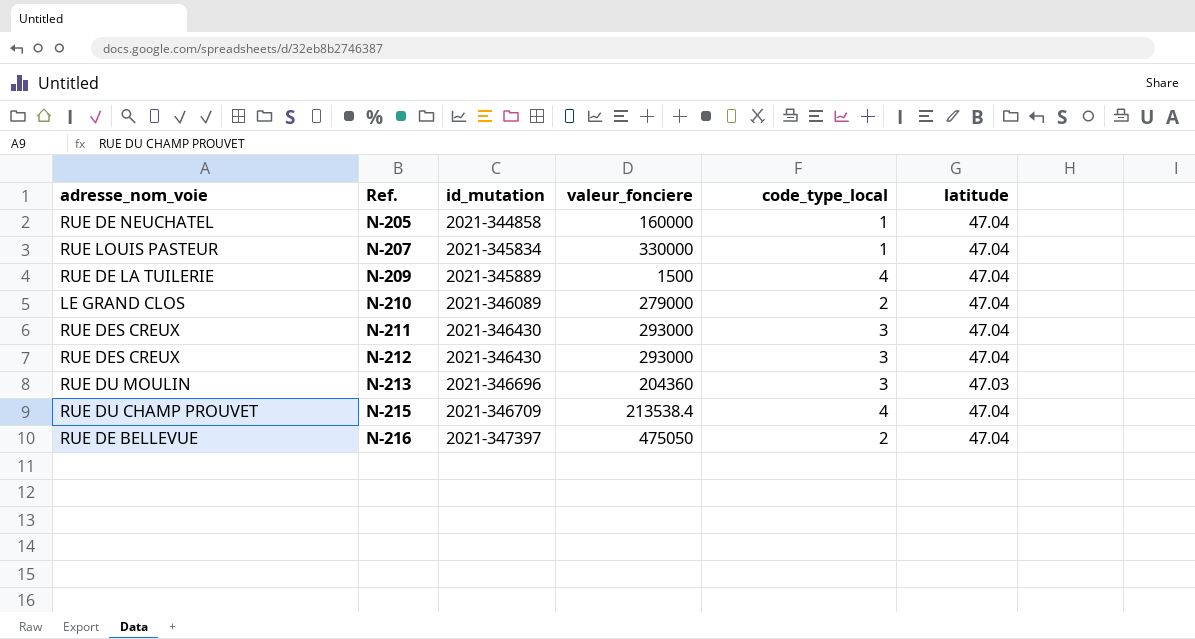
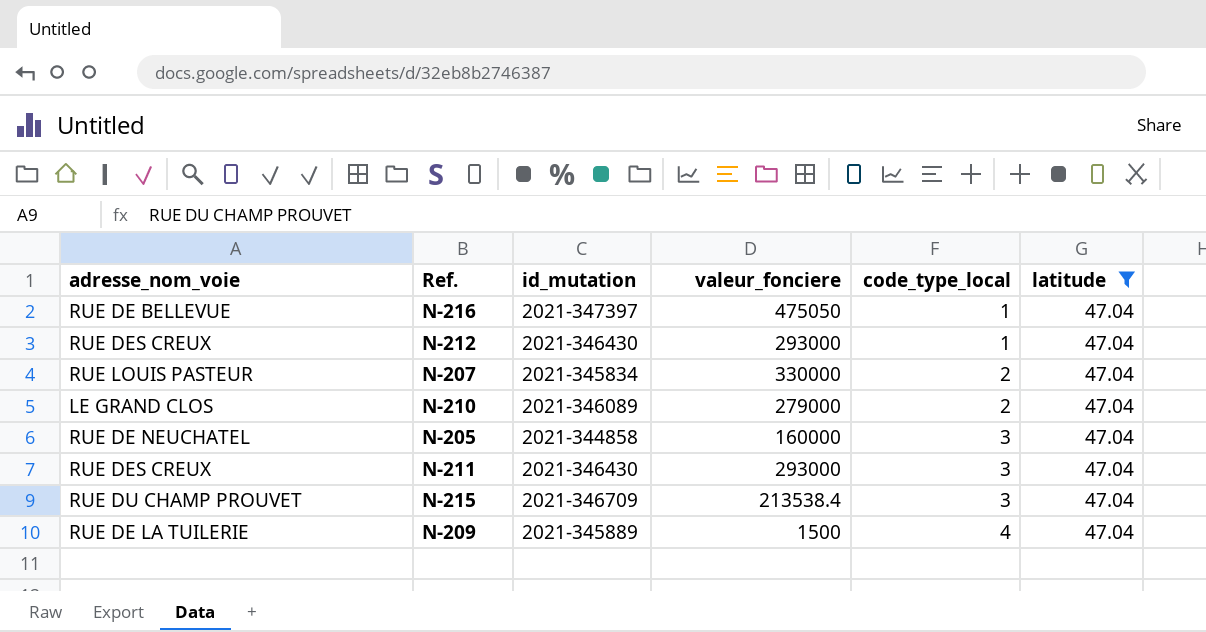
filter: none -> latitude = 47.04
row order: Ref. ascending -> code_type_local ascending
N-216 | code_type_local: 2 -> 1
N-212 | code_type_local: 3 -> 1
N-207 | code_type_local: 1 -> 2
N-205 | code_type_local: 1 -> 3
N-215 | code_type_local: 4 -> 3

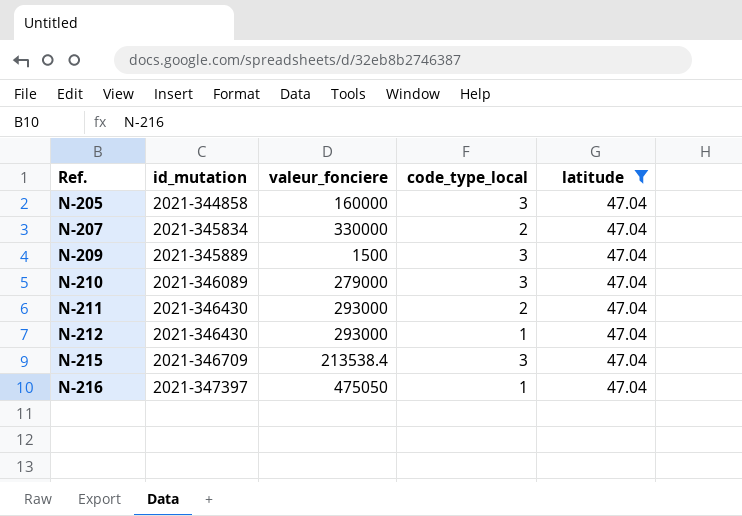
row order: code_type_local ascending -> Ref. ascending
column adresse_nom_voie | position: 1 -> none
N-209 | code_type_local: 4 -> 3
N-210 | code_type_local: 2 -> 3
N-211 | code_type_local: 3 -> 2

